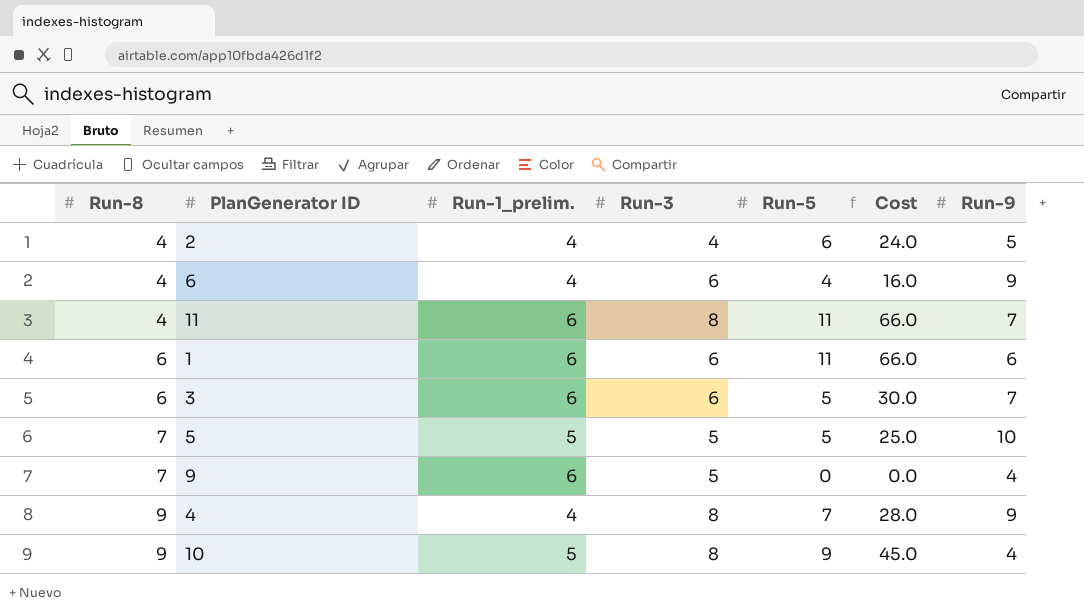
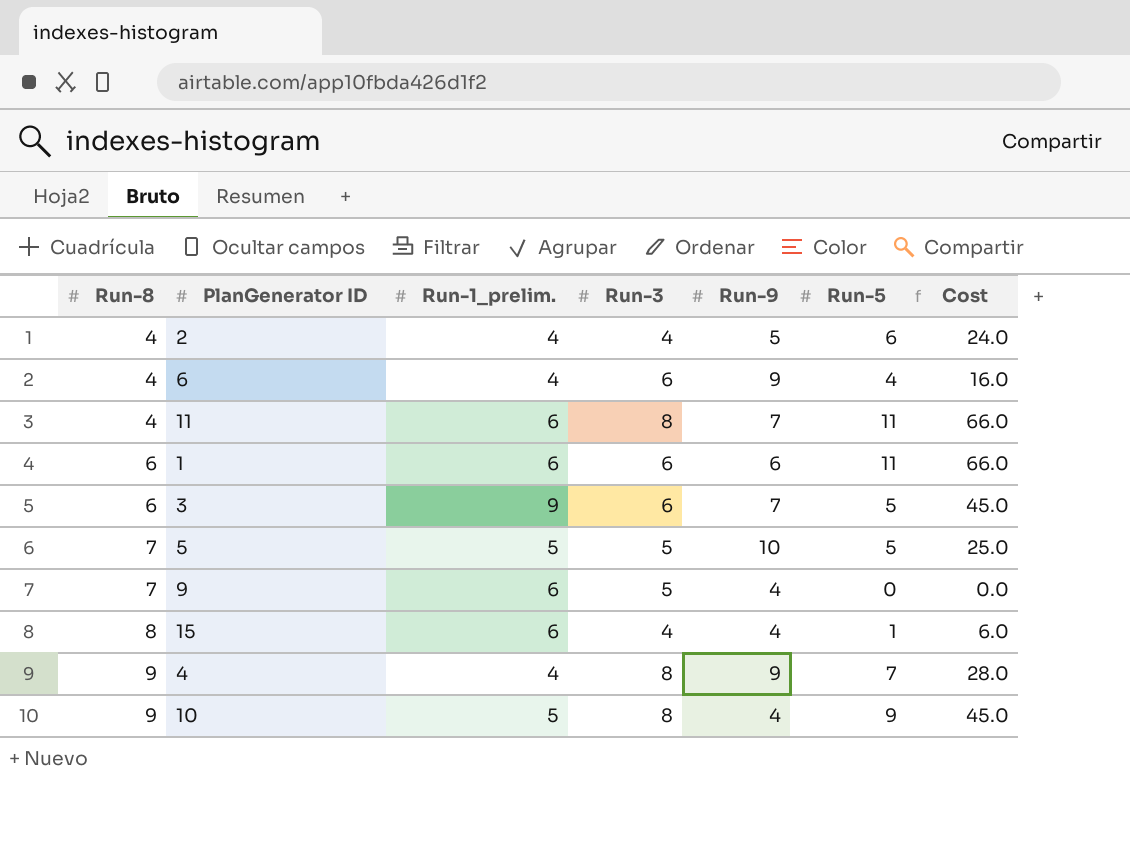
column Run-9 | position: 7 -> 5
3 | Run-1_prelim.: 6 -> 9
3 | Cost: 30.0 -> 45.0
row 15: none -> 8 | 6 | 4 | 4 | 1 | 6.0

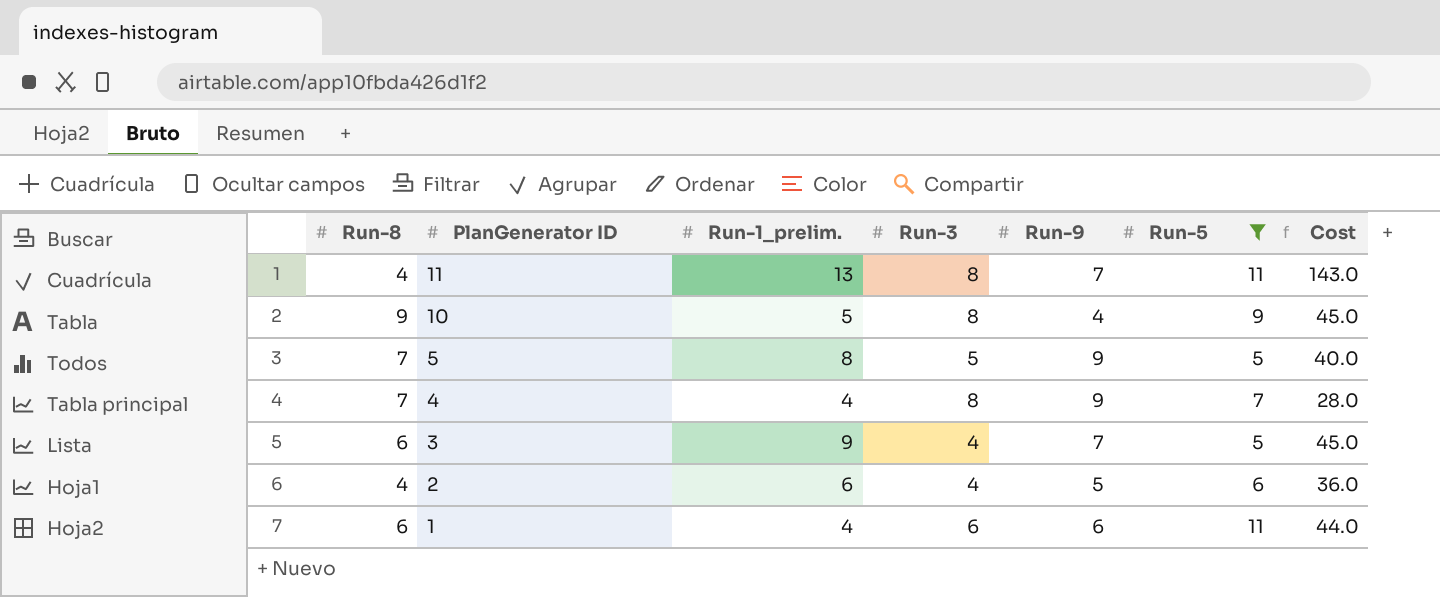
filter: none -> Run-5 >= 5
row order: Run-8 ascending -> PlanGenerator ID descending
11 | Run-1_prelim.: 6 -> 13
11 | Cost: 66.0 -> 143.0
5 | Run-1_prelim.: 5 -> 8
5 | Run-9: 10 -> 9
5 | Cost: 25.0 -> 40.0
4 | Run-8: 9 -> 7
3 | Run-3: 6 -> 4
2 | Run-1_prelim.: 4 -> 6
2 | Cost: 24.0 -> 36.0
1 | Run-1_prelim.: 6 -> 4
1 | Cost: 66.0 -> 44.0

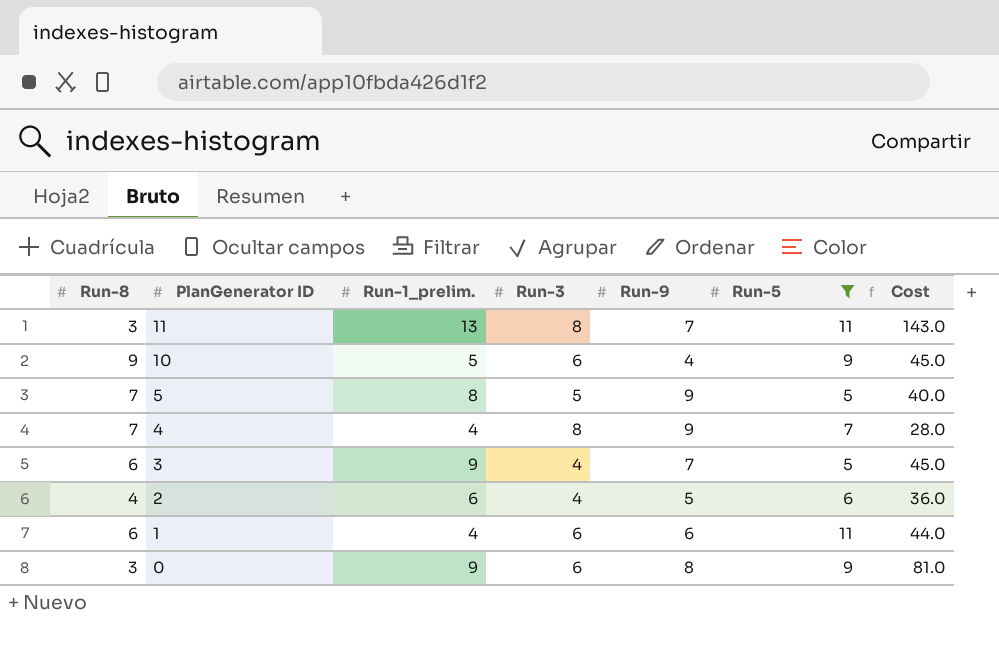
11 | Run-8: 4 -> 3
10 | Run-3: 8 -> 6
row 0: none -> 3 | 9 | 6 | 8 | 9 | 81.0

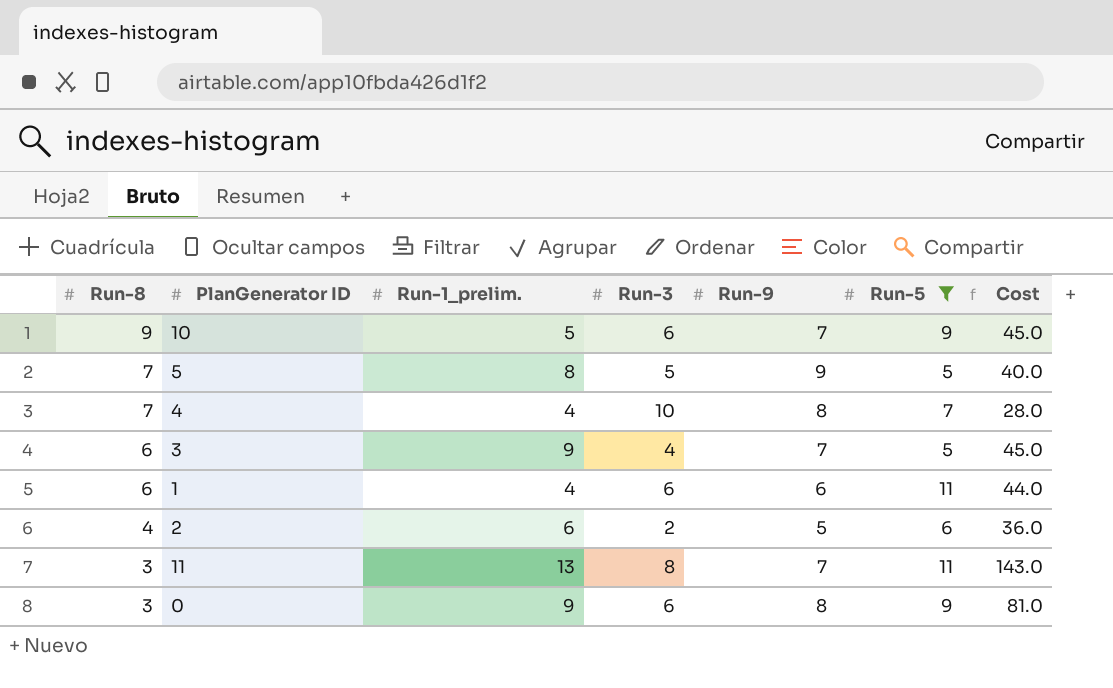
row order: PlanGenerator ID descending -> Run-8 descending
10 | Run-9: 4 -> 7
4 | Run-3: 8 -> 10
4 | Run-9: 9 -> 8
2 | Run-3: 4 -> 2

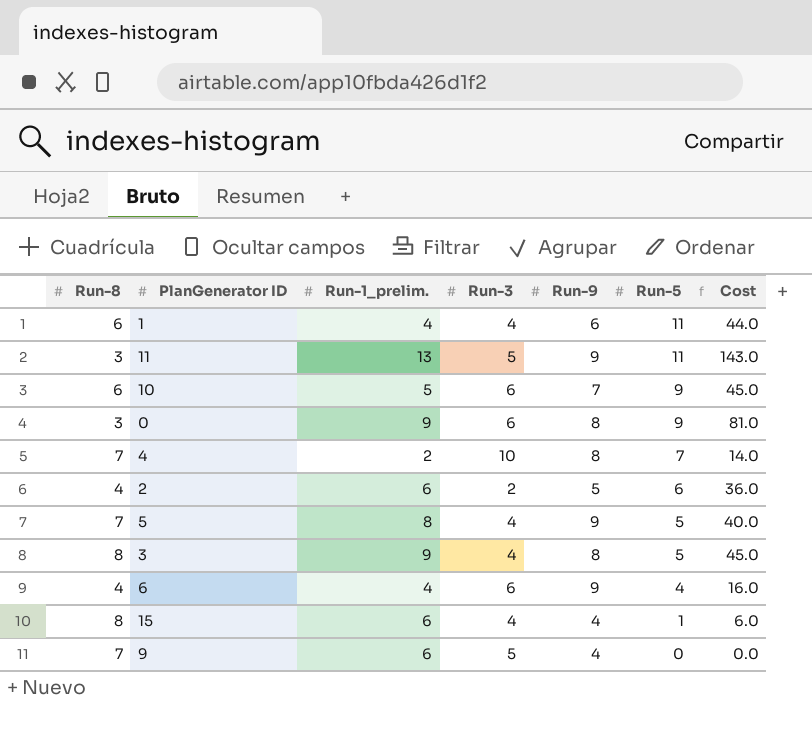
filter: Run-5 >= 5 -> none
row order: Run-8 descending -> Run-5 descending
1 | Run-3: 6 -> 4
11 | Run-3: 8 -> 5
11 | Run-9: 7 -> 9
10 | Run-8: 9 -> 6
4 | Run-1_prelim.: 4 -> 2
4 | Cost: 28.0 -> 14.0
5 | Run-3: 5 -> 4
3 | Run-8: 6 -> 8
3 | Run-9: 7 -> 8

